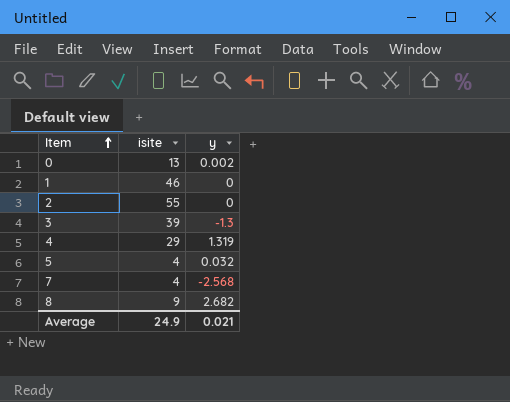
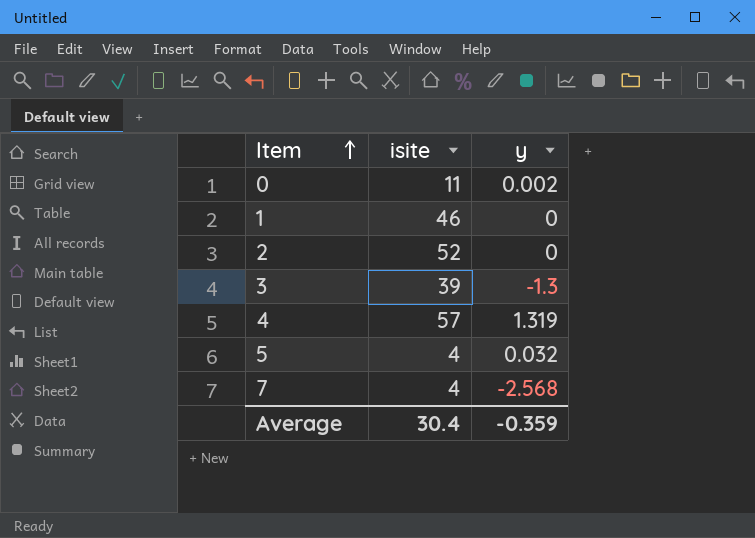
row 8: 9 | 2.682 -> none
0 | isite: 13 -> 11
2 | isite: 55 -> 52
4 | isite: 29 -> 57
Average | isite: 24.9 -> 30.4
Average | y: 0.021 -> -0.359

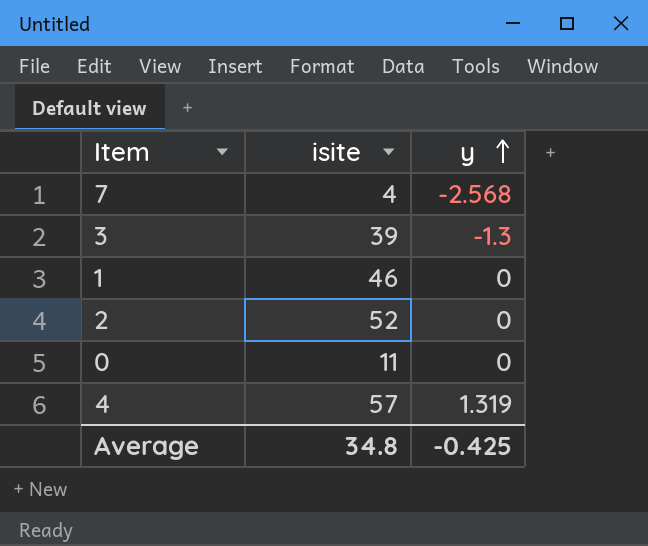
row order: Item ascending -> y ascending
row 5: 4 | 0.032 -> none
0 | y: 0.002 -> 0
Average | isite: 30.4 -> 34.8
Average | y: -0.359 -> -0.425

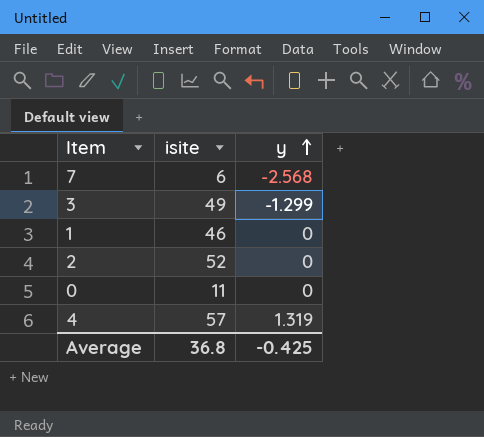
7 | isite: 4 -> 6
3 | isite: 39 -> 49
3 | y: -1.3 -> -1.299
Average | isite: 34.8 -> 36.8

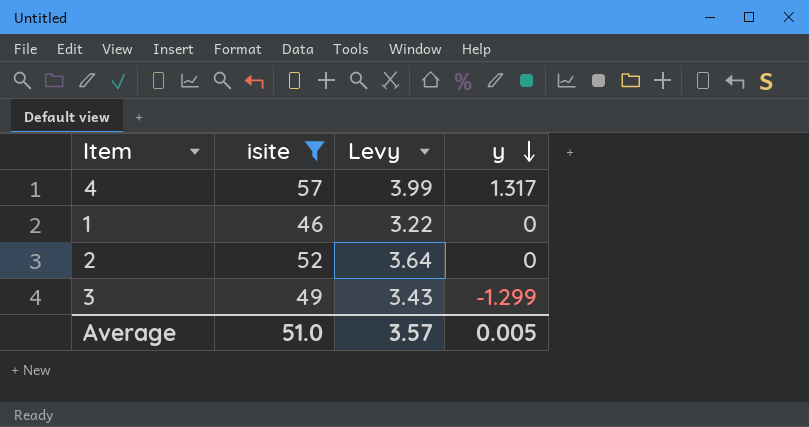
filter: none -> isite >= 46
row order: y ascending -> y descending
column Levy | formula: none -> [isite] * 0.07
4 | y: 1.319 -> 1.317
Average | isite: 36.8 -> 51.0
Average | y: -0.425 -> 0.005

